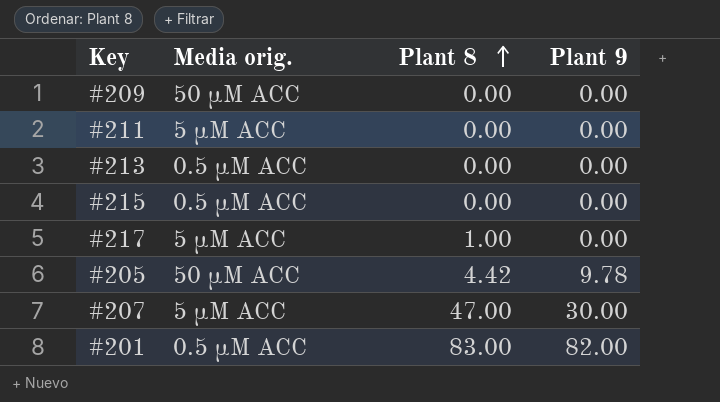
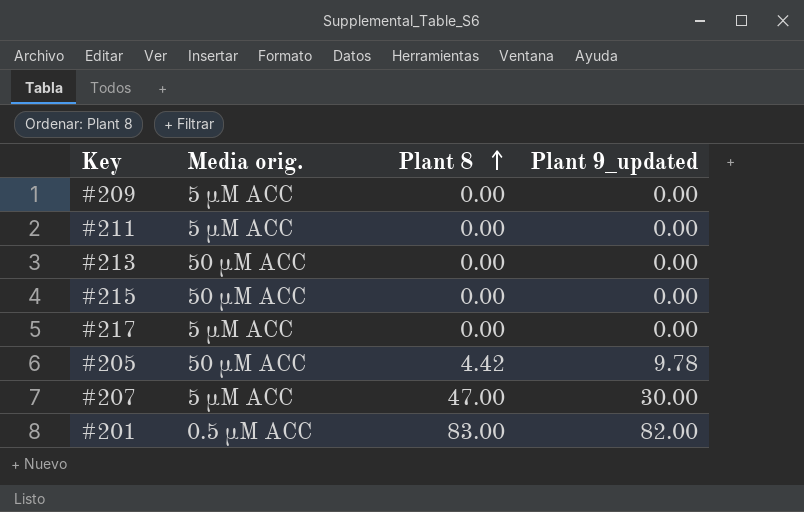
column name: Plant 9 -> Plant 9_updated
#209 | Media orig.: 50 µM ACC -> 5 µM ACC
#213 | Media orig.: 0.5 µM ACC -> 50 µM ACC
#215 | Media orig.: 0.5 µM ACC -> 50 µM ACC
#217 | Plant 8: 1.00 -> 0.00

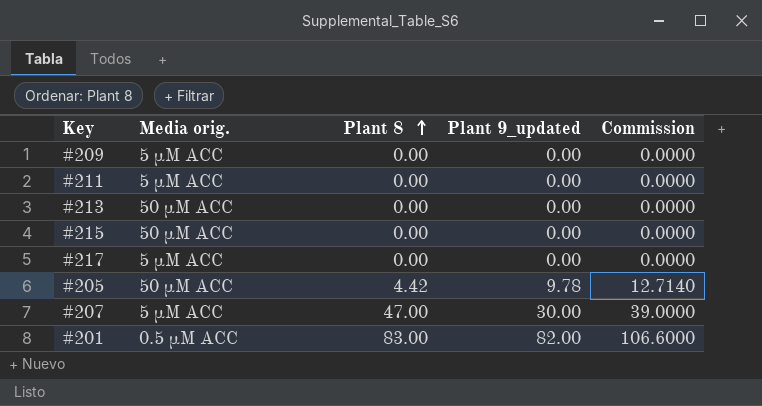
column Commission | formula: none -> [Plant 9_updated] * 1.3

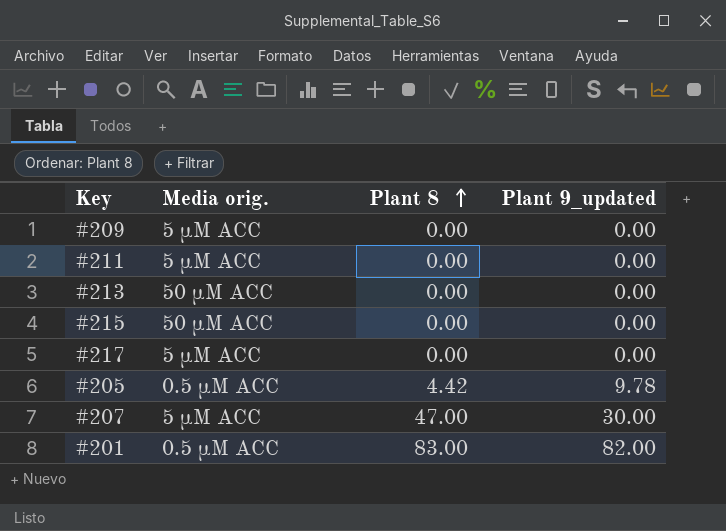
column Commission | formula: [Plant 9_updated] * 1.3 -> none
#205 | Media orig.: 50 µM ACC -> 0.5 µM ACC

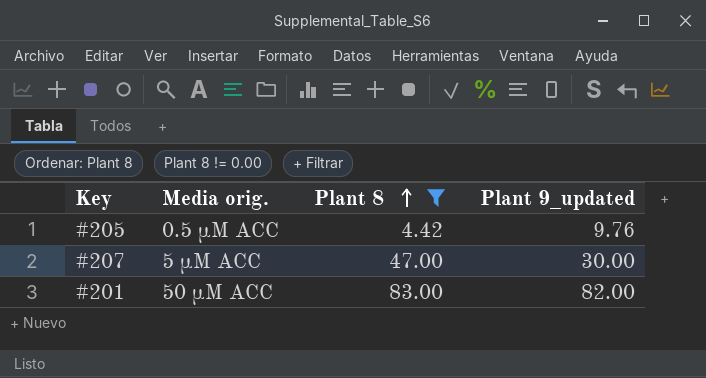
filter: none -> Plant 8 != 0.00
#205 | Plant 9_updated: 9.78 -> 9.76
#201 | Media orig.: 0.5 µM ACC -> 50 µM ACC

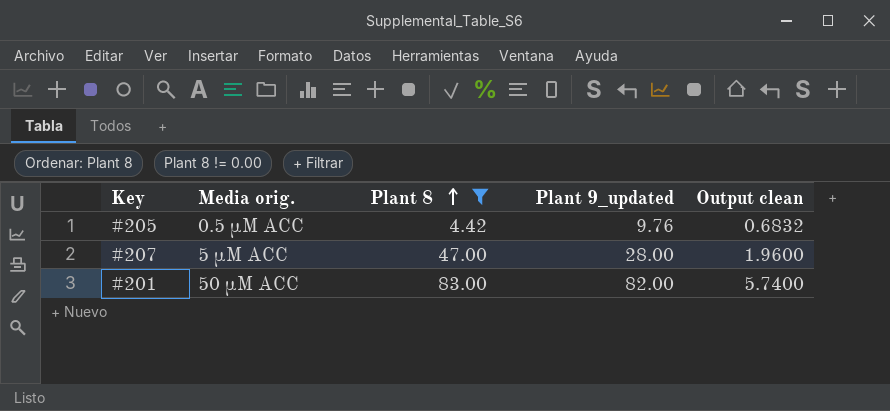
column Output clean | formula: none -> [Plant 9_updated] * 0.07
#207 | Plant 9_updated: 30.00 -> 28.00

